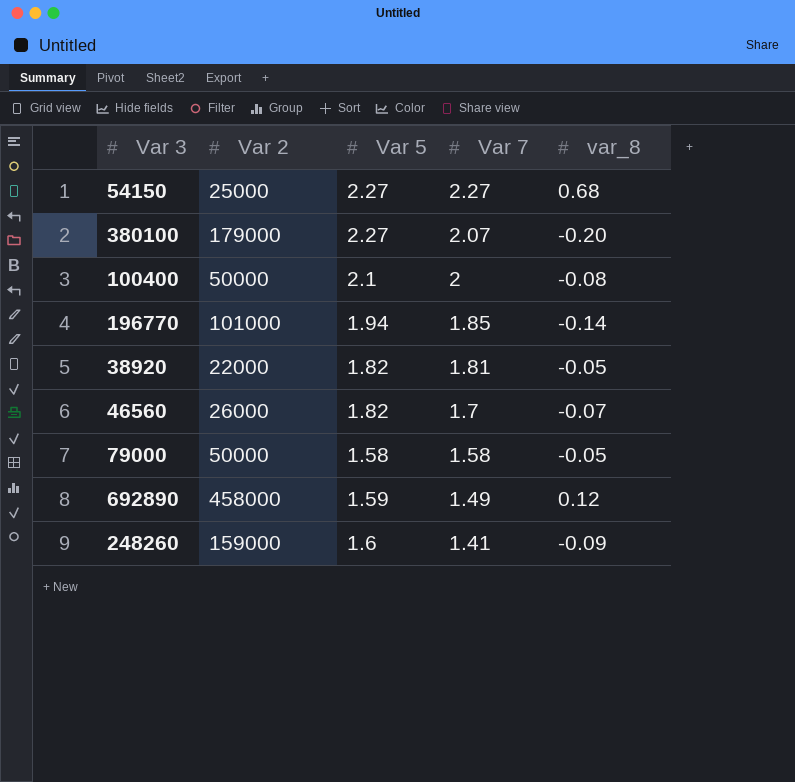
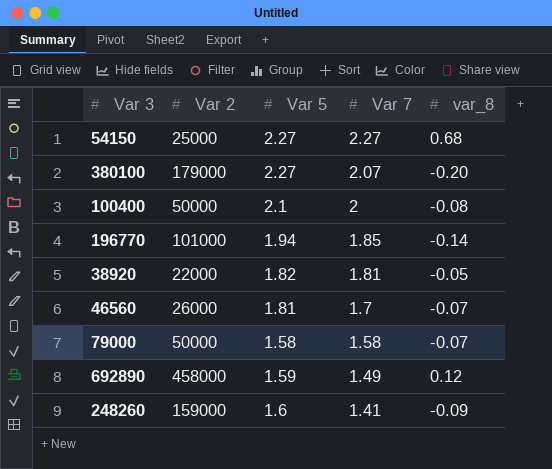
46560 | Var 5: 1.82 -> 1.81
79000 | var_8: -0.05 -> -0.07

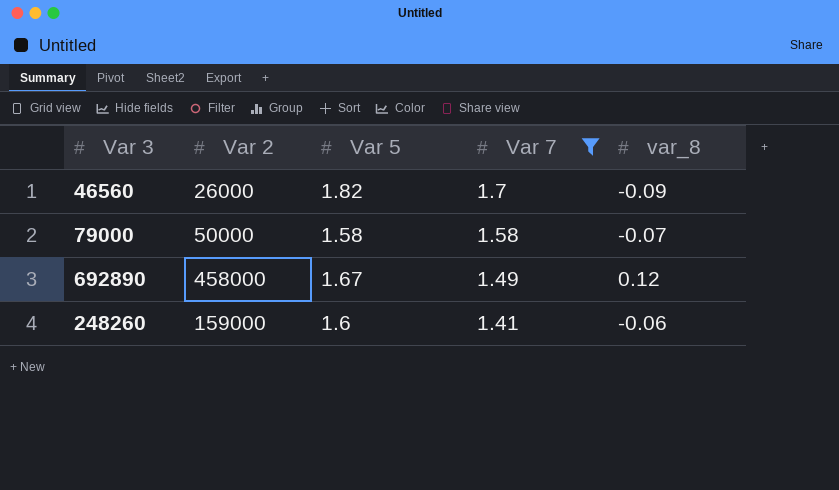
filter: none -> Var 7 <= 1.7
46560 | Var 5: 1.81 -> 1.82
46560 | var_8: -0.07 -> -0.09
692890 | Var 5: 1.59 -> 1.67
248260 | var_8: -0.09 -> -0.06

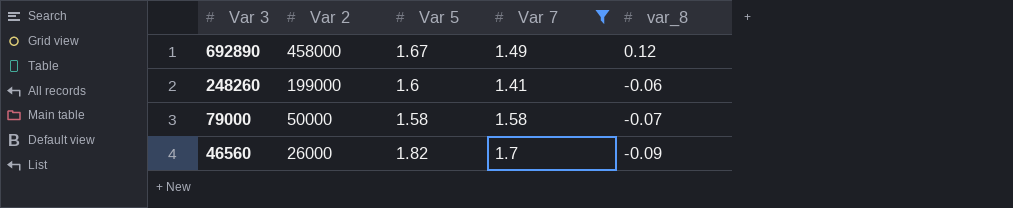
row order: Var 7 descending -> Var 3 descending
248260 | Var 2: 159000 -> 199000

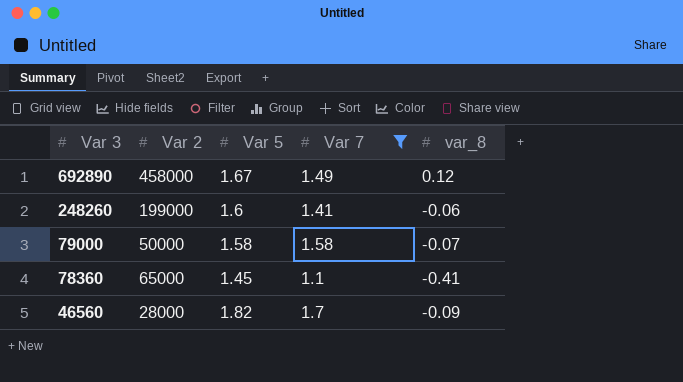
row 78360: none -> 65000 | 1.45 | 1.1 | -0.41
46560 | Var 2: 26000 -> 28000

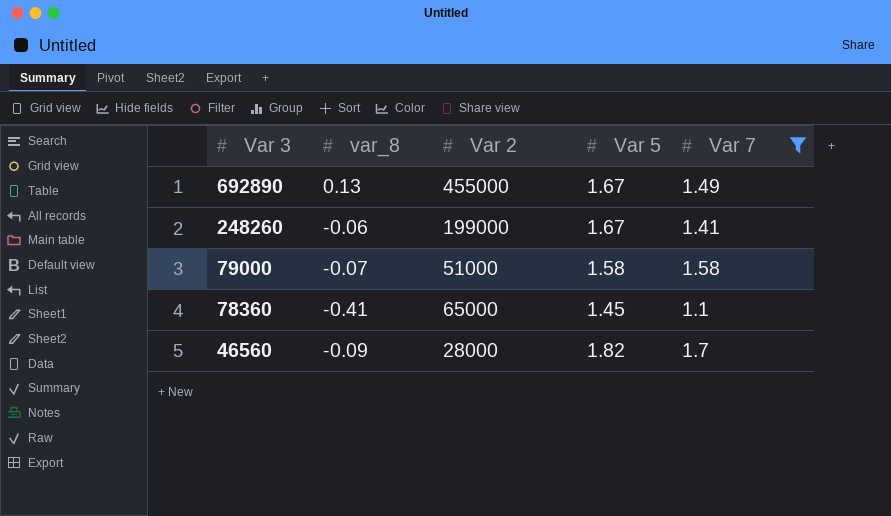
column var_8 | position: 5 -> 2
692890 | var_8: 0.12 -> 0.13
692890 | Var 2: 458000 -> 455000
248260 | Var 5: 1.6 -> 1.67
79000 | Var 2: 50000 -> 51000

